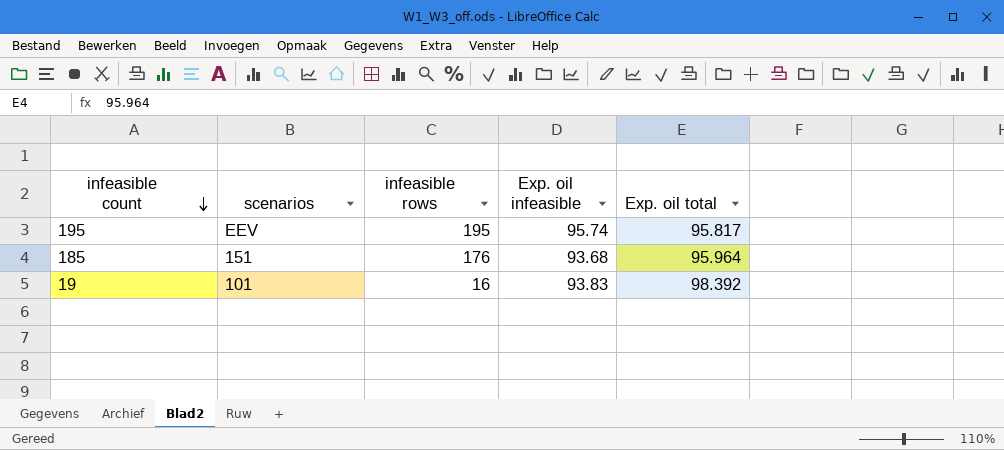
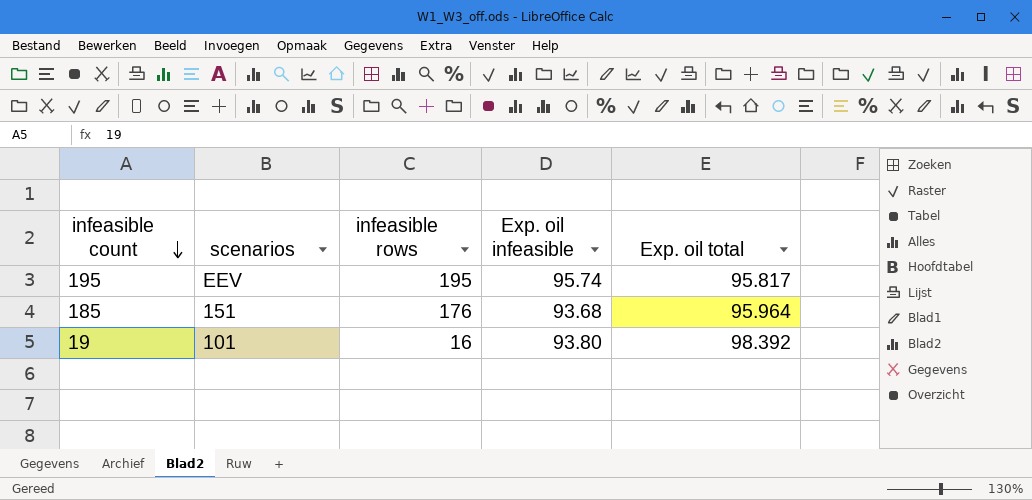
19 | Exp. oil infeasible: 93.83 -> 93.80

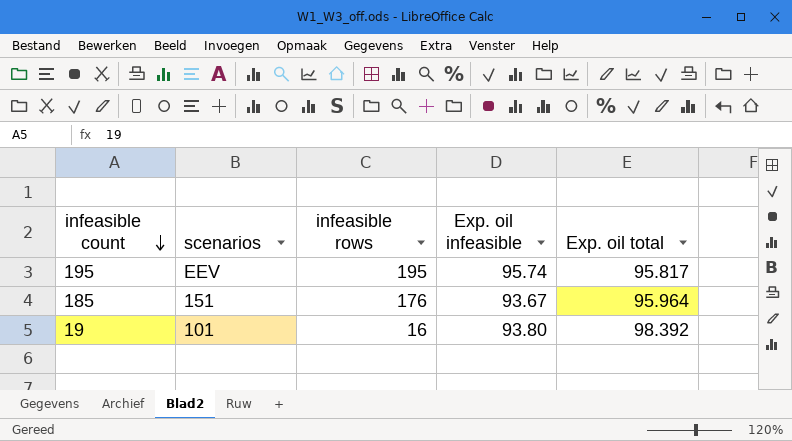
185 | Exp. oil infeasible: 93.68 -> 93.67

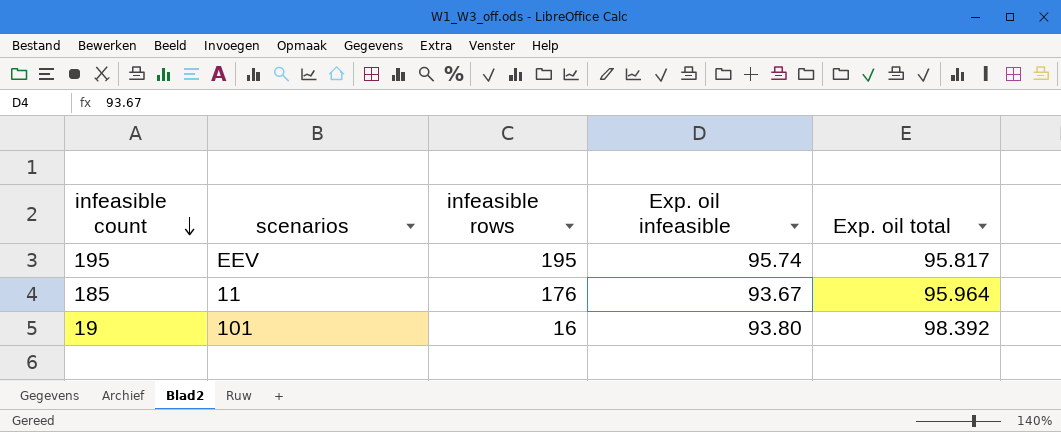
185 | scenarios: 151 -> 11

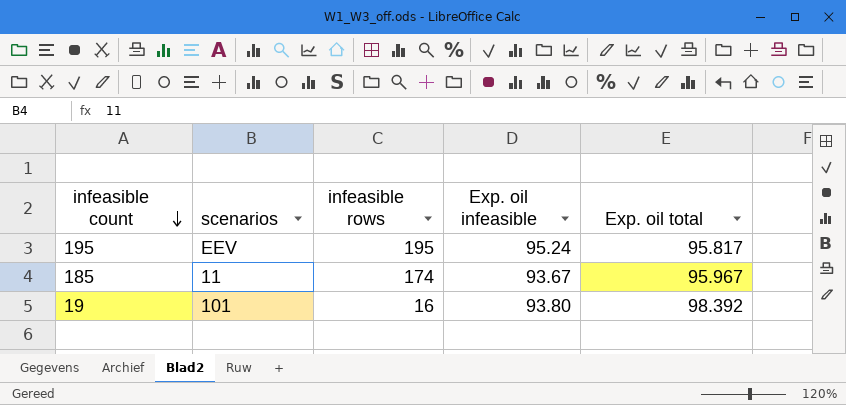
195 | Exp. oil infeasible: 95.74 -> 95.24
185 | infeasible rows: 176 -> 174
185 | Exp. oil total: 95.964 -> 95.967

